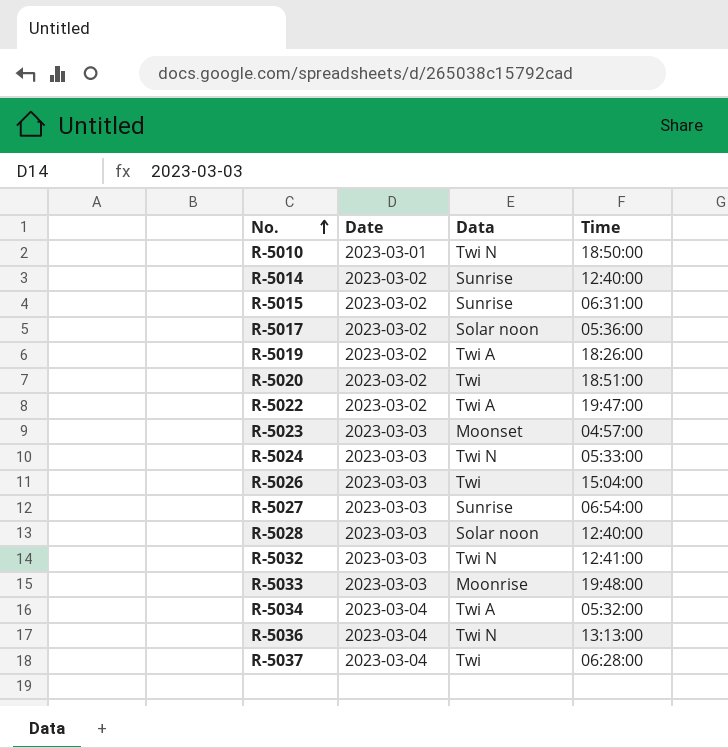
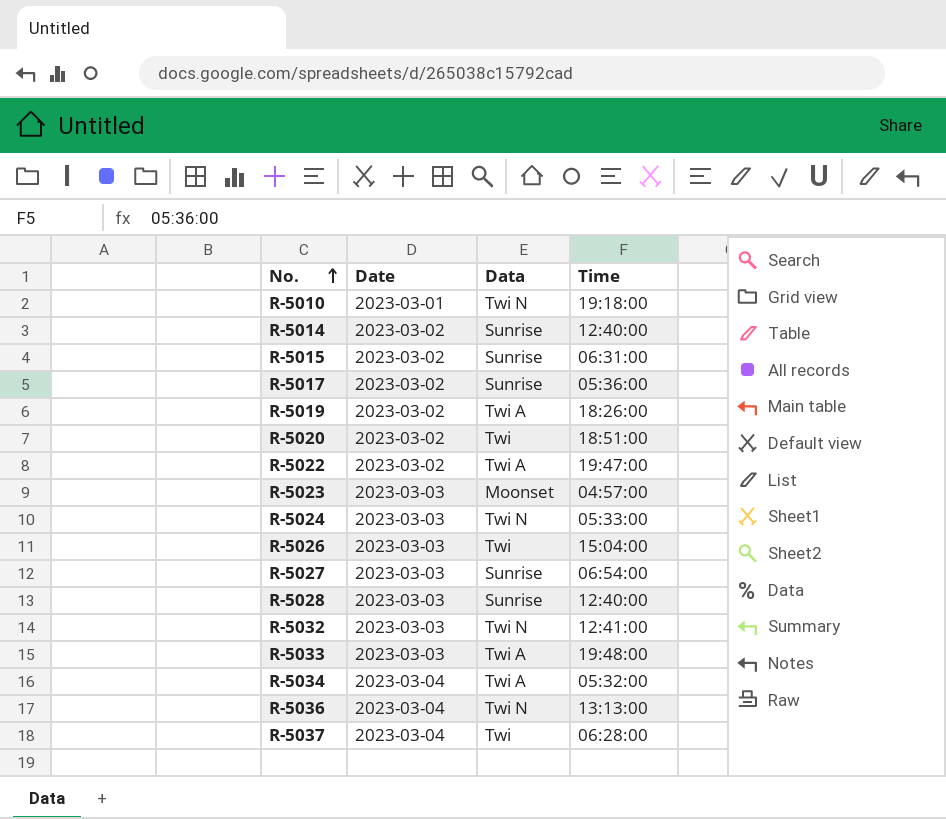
R-5010 | Time: 18:50:00 -> 19:18:00
R-5017 | Data: Solar noon -> Sunrise
R-5028 | Data: Solar noon -> Sunrise
R-5033 | Data: Moonrise -> Twi A

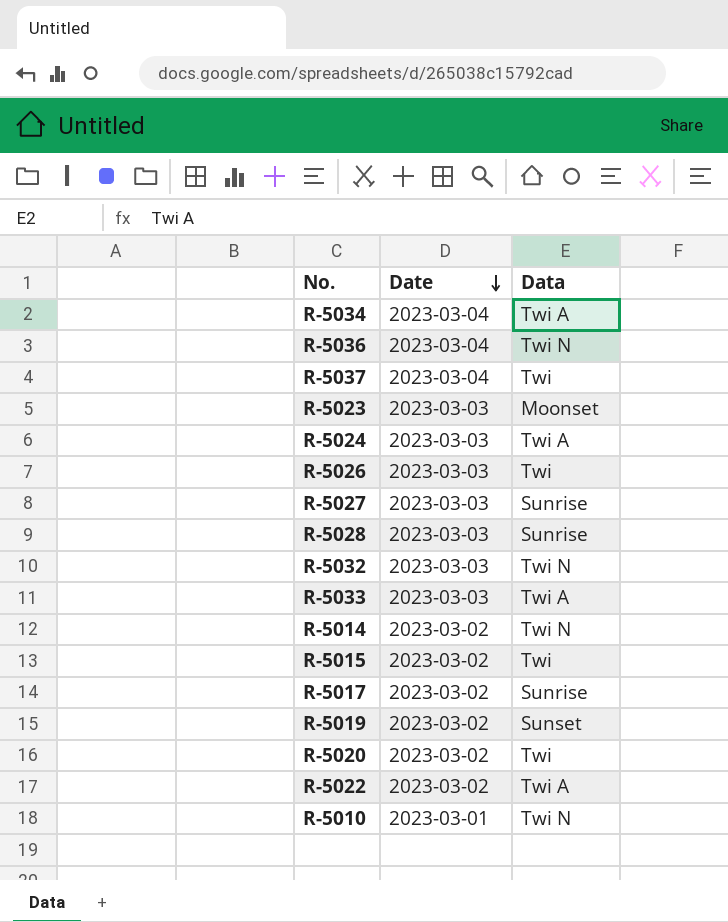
row order: No. ascending -> Date descending
column Time | position: 4 -> none
R-5024 | Data: Twi N -> Twi A
R-5014 | Data: Sunrise -> Twi N
R-5015 | Data: Sunrise -> Twi
R-5019 | Data: Twi A -> Sunset

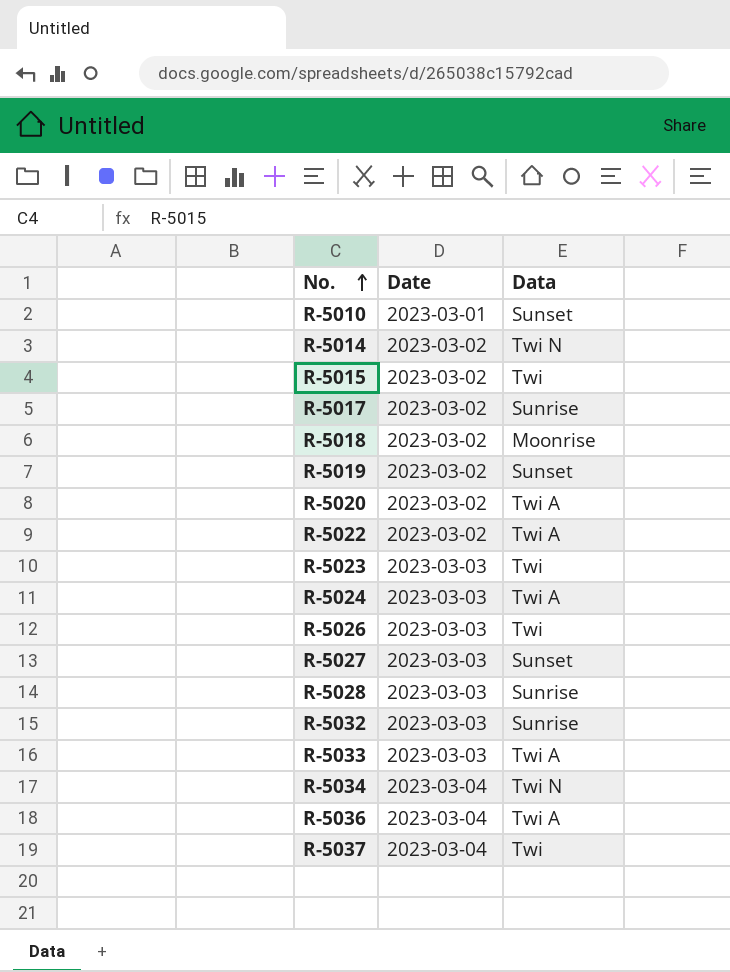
row order: Date descending -> No. ascending
R-5010 | Data: Twi N -> Sunset
row R-5018: none -> 2023-03-02 | Moonrise
R-5020 | Data: Twi -> Twi A
R-5023 | Data: Moonset -> Twi
R-5027 | Data: Sunrise -> Sunset
R-5032 | Data: Twi N -> Sunrise
R-5034 | Data: Twi A -> Twi N
R-5036 | Data: Twi N -> Twi A

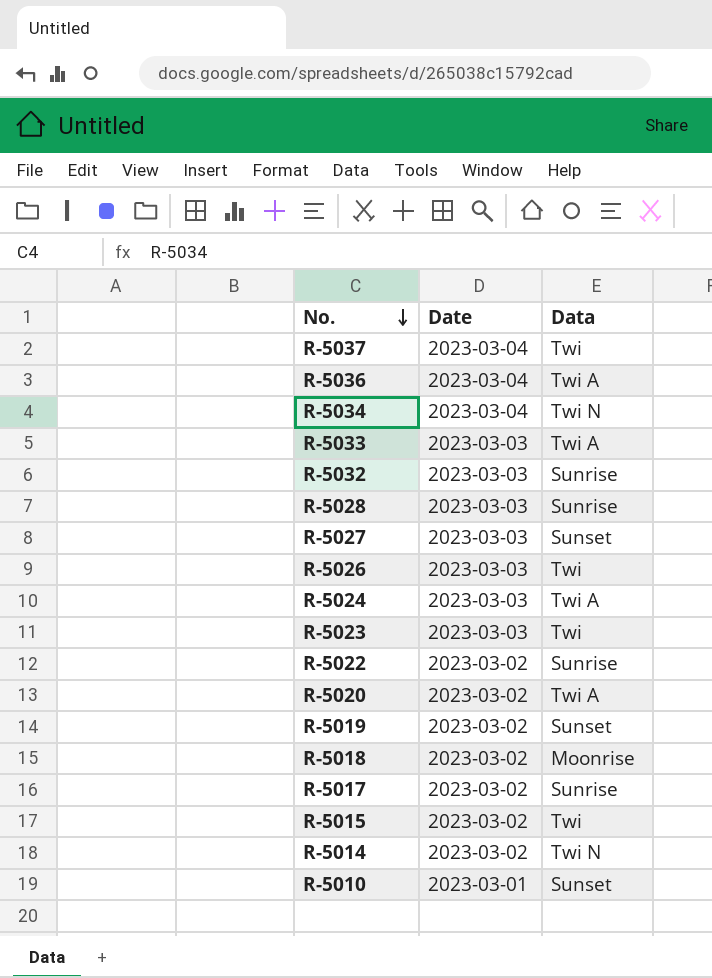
row order: No. ascending -> No. descending
R-5022 | Data: Twi A -> Sunrise

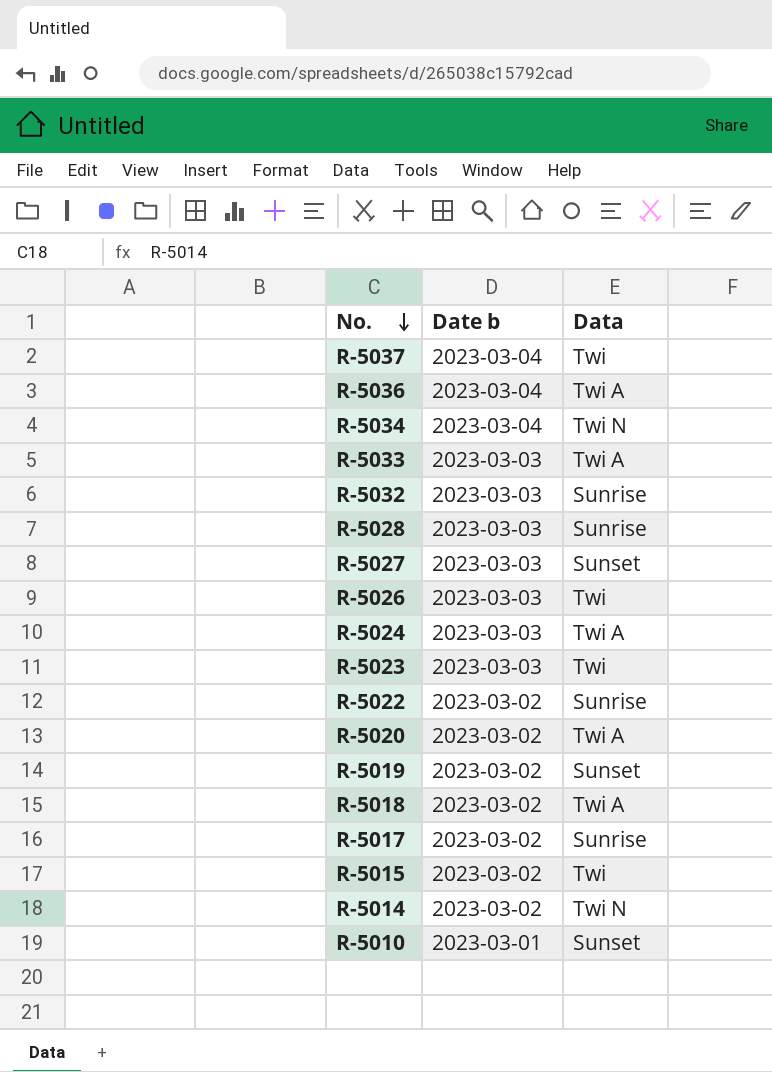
column name: Date -> Date b
R-5018 | Data: Moonrise -> Twi A

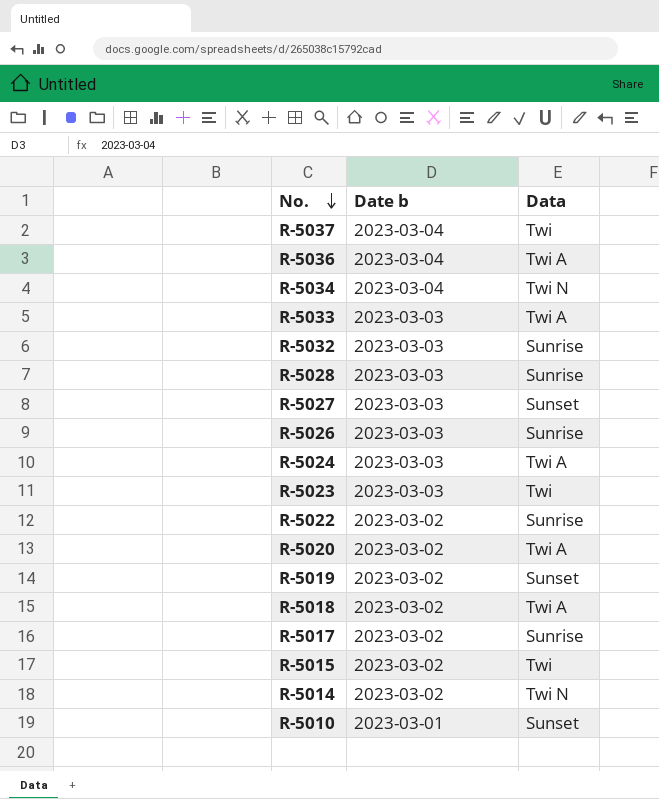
R-5026 | Data: Twi -> Sunrise

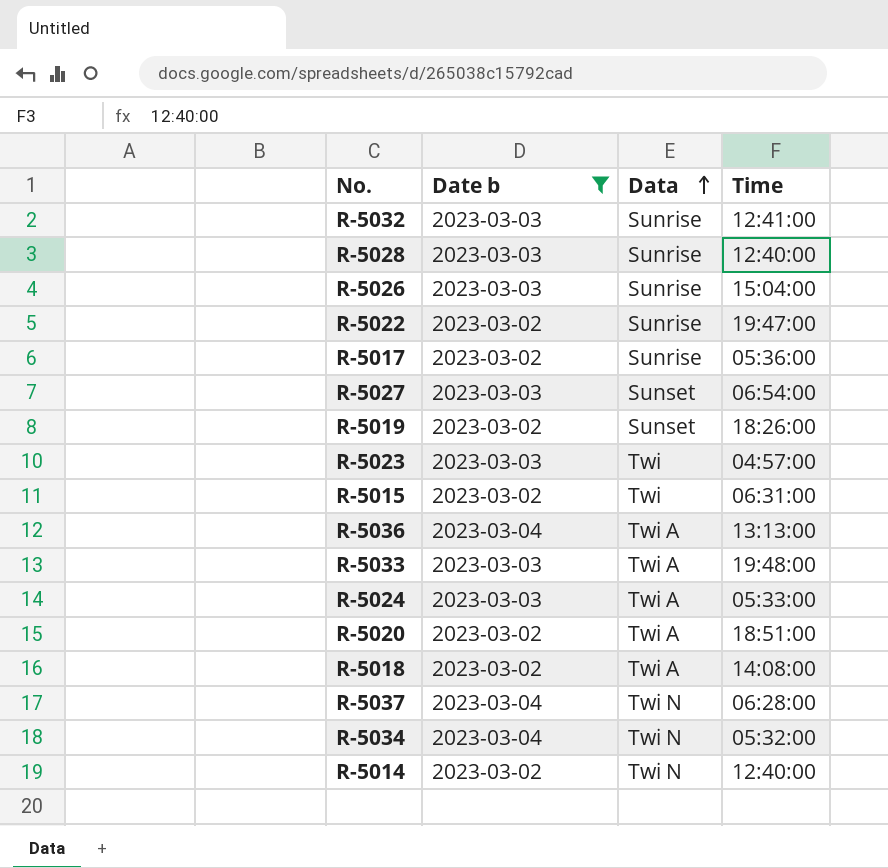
filter: none -> Date b != 2023-03-01
row order: No. descending -> Data ascending
column Time | position: none -> 4
R-5037 | Data: Twi -> Twi N

